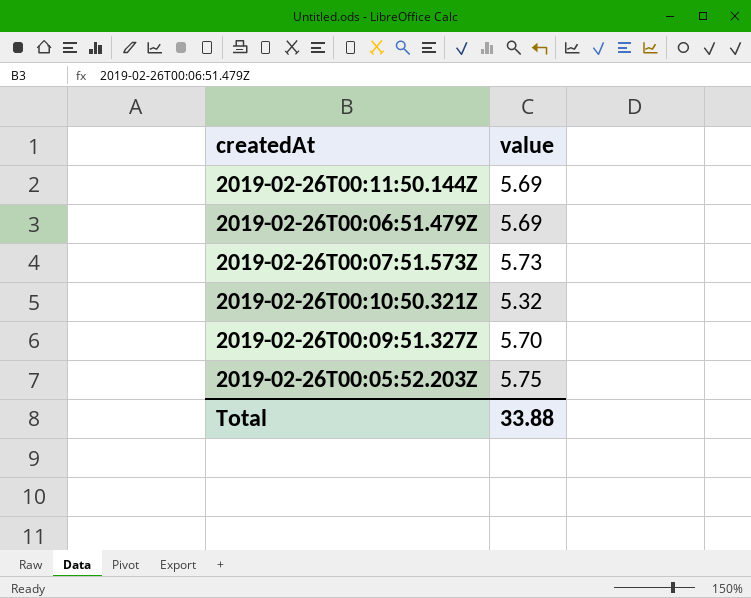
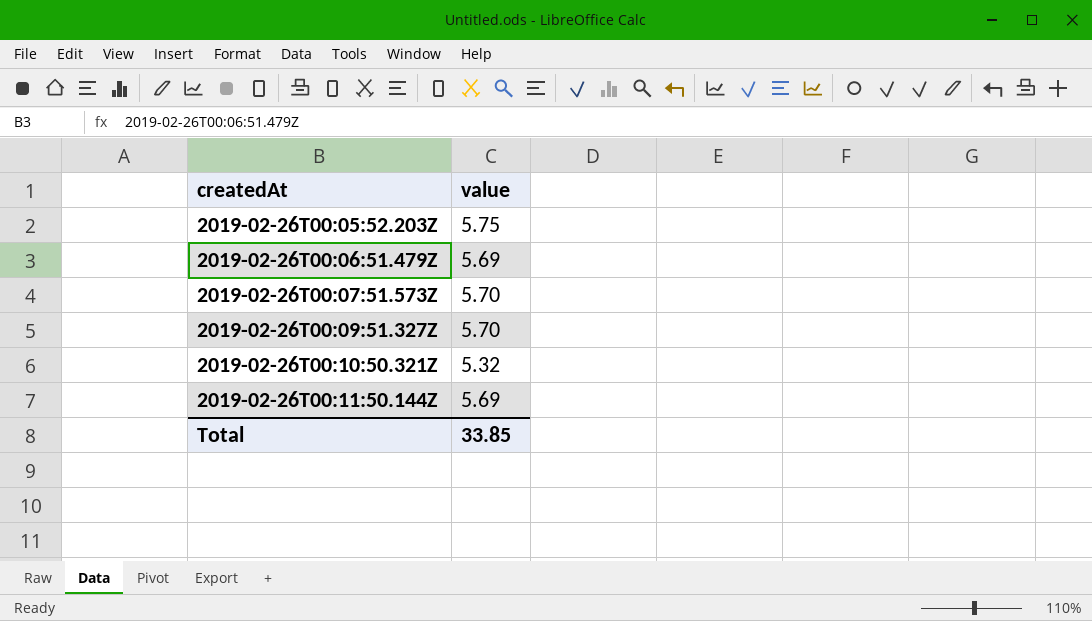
row order: none -> createdAt ascending
2019-02-26T00:07:51.573Z | value: 5.73 -> 5.70
Total | value: 33.88 -> 33.85

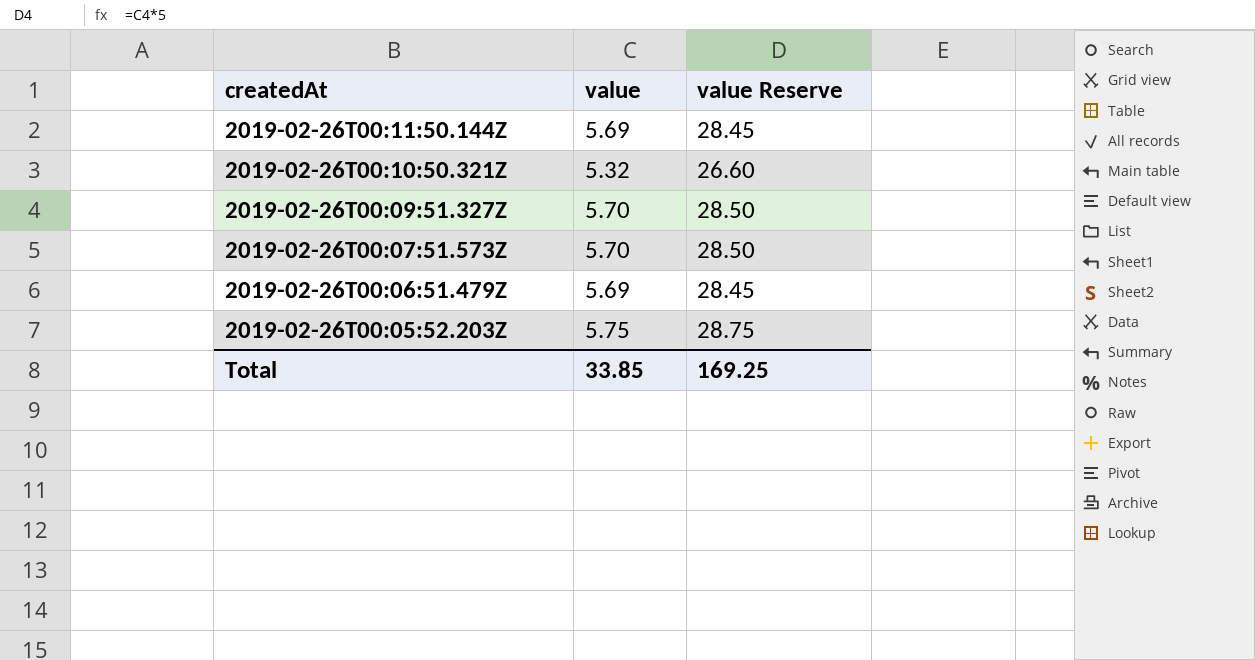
row order: createdAt ascending -> createdAt descending
column value Reserve | formula: none -> [value] * 5

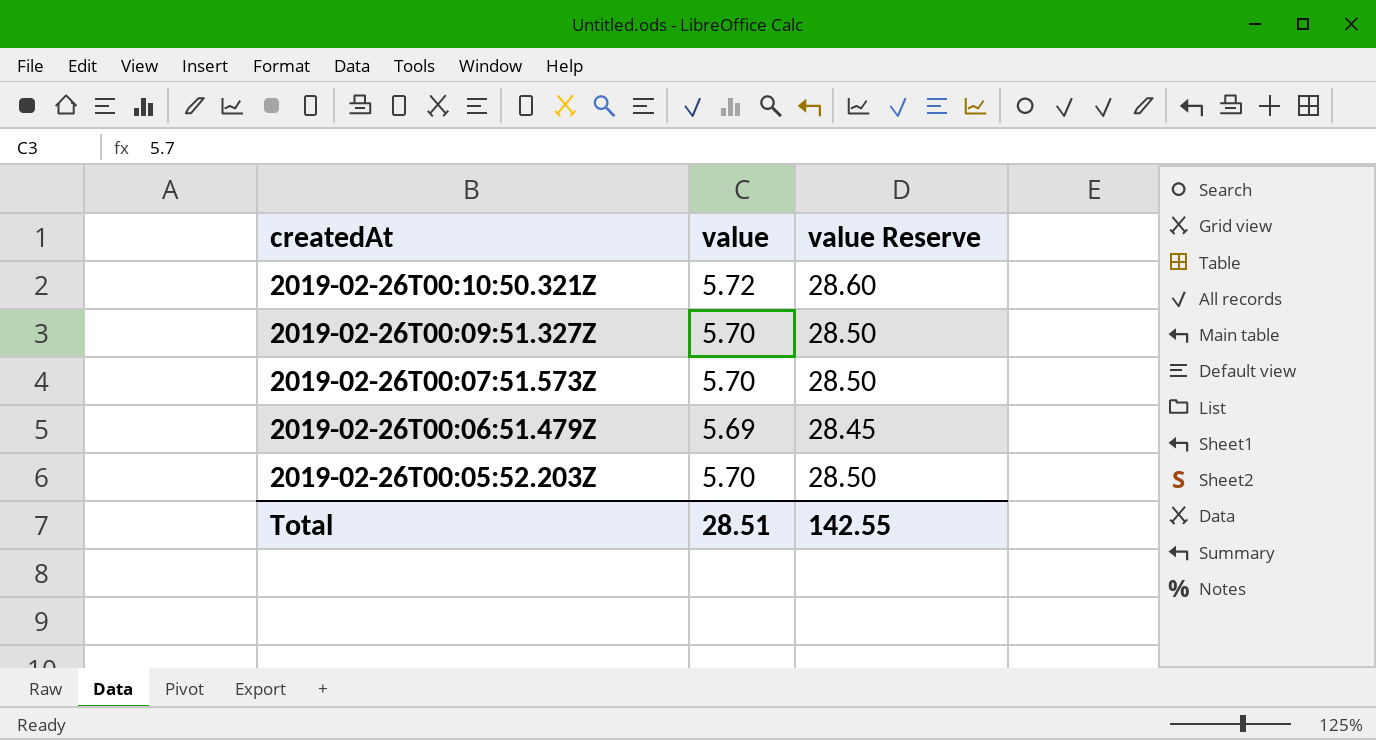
row 2019-02-26T00:11:50.144Z: 5.69 | 28.45 -> none
2019-02-26T00:10:50.321Z | value: 5.32 -> 5.72
2019-02-26T00:10:50.321Z | value Reserve: 26.60 -> 28.60
2019-02-26T00:05:52.203Z | value: 5.75 -> 5.70
2019-02-26T00:05:52.203Z | value Reserve: 28.75 -> 28.50
Total | value: 33.85 -> 28.51
Total | value Reserve: 169.25 -> 142.55

